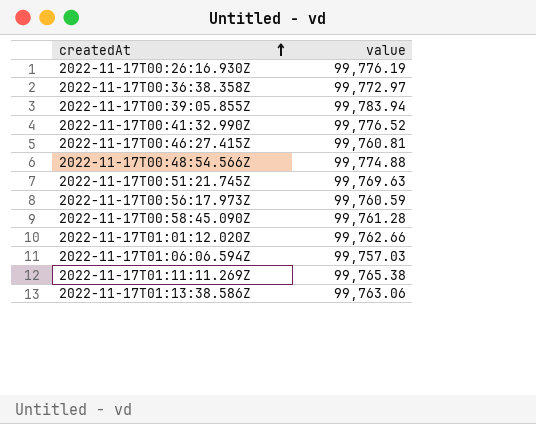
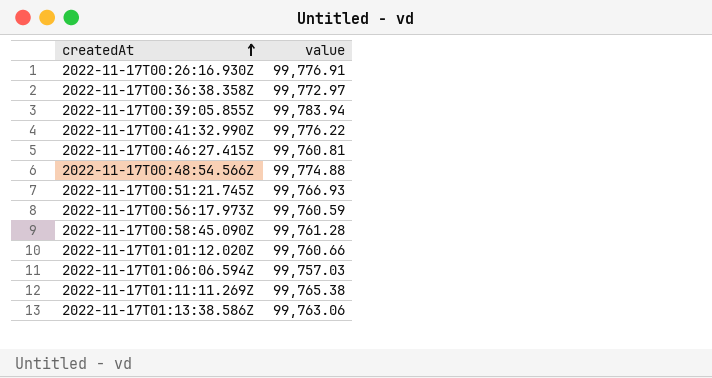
2022-11-17T00:26:16.930Z | value: 99,776.19 -> 99,776.91
2022-11-17T00:41:32.990Z | value: 99,776.52 -> 99,776.22
2022-11-17T00:51:21.745Z | value: 99,769.63 -> 99,766.93
2022-11-17T01:01:12.020Z | value: 99,762.66 -> 99,760.66

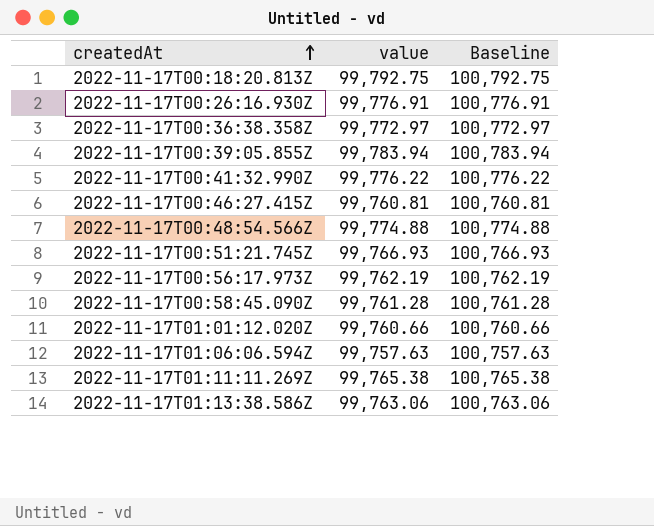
column Baseline | formula: none -> [value] + 1000
row 2022-11-17T00:18:20.813Z: none -> 99,792.75 | 100,792.75
2022-11-17T00:56:17.973Z | value: 99,760.59 -> 99,762.19
2022-11-17T01:06:06.594Z | value: 99,757.03 -> 99,757.63

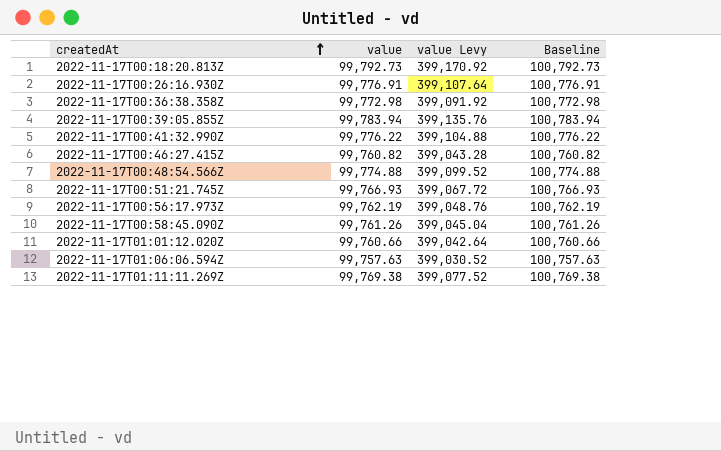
column value Levy | formula: none -> [value] * 4
row 2022-11-17T01:13:38.586Z: 99,763.06 | 100,763.06 -> none
2022-11-17T00:18:20.813Z | value: 99,792.75 -> 99,792.73
2022-11-17T00:18:20.813Z | Baseline: 100,792.75 -> 100,792.73
2022-11-17T00:36:38.358Z | value: 99,772.97 -> 99,772.98
2022-11-17T00:36:38.358Z | Baseline: 100,772.97 -> 100,772.98
2022-11-17T00:46:27.415Z | value: 99,760.81 -> 99,760.82
2022-11-17T00:46:27.415Z | Baseline: 100,760.81 -> 100,760.82
2022-11-17T00:58:45.090Z | value: 99,761.28 -> 99,761.26
2022-11-17T00:58:45.090Z | Baseline: 100,761.28 -> 100,761.26
2022-11-17T01:11:11.269Z | value: 99,765.38 -> 99,769.38
2022-11-17T01:11:11.269Z | Baseline: 100,765.38 -> 100,769.38

